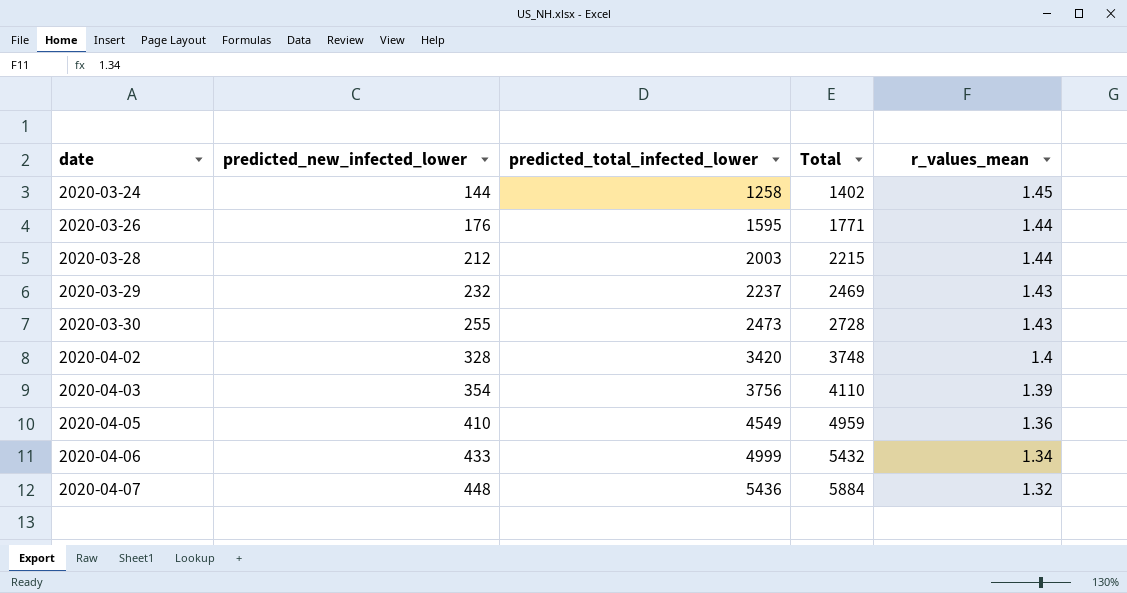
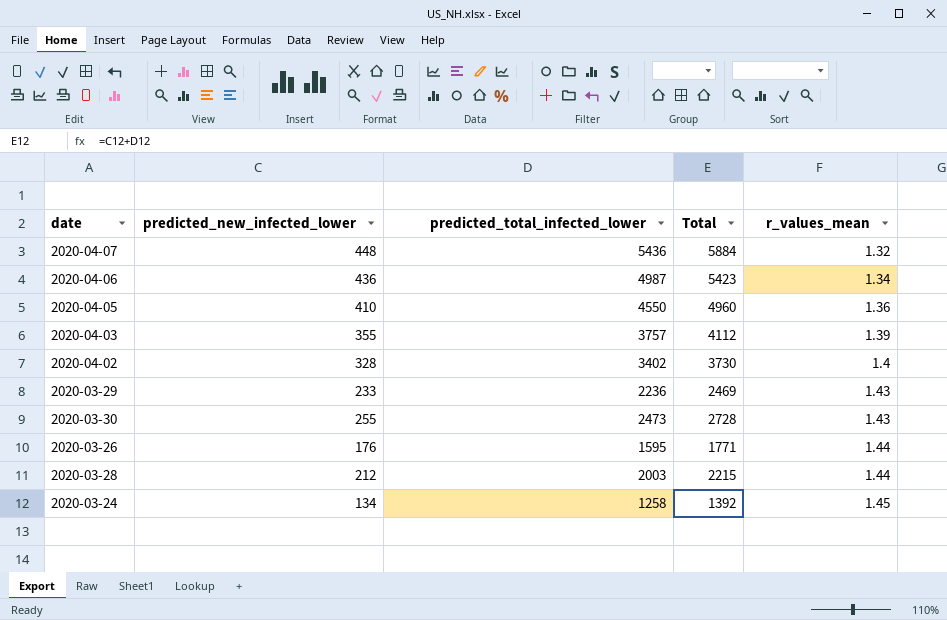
row order: date ascending -> r_values_mean ascending
2020-04-06 | predicted_new_infected_lower: 433 -> 436
2020-04-06 | predicted_total_infected_lower: 4999 -> 4987
2020-04-06 | Total: 5432 -> 5423
2020-04-05 | predicted_total_infected_lower: 4549 -> 4550
2020-04-05 | Total: 4959 -> 4960
2020-04-03 | predicted_new_infected_lower: 354 -> 355
2020-04-03 | predicted_total_infected_lower: 3756 -> 3757
2020-04-03 | Total: 4110 -> 4112
2020-04-02 | predicted_total_infected_lower: 3420 -> 3402
2020-04-02 | Total: 3748 -> 3730
2020-03-29 | predicted_new_infected_lower: 232 -> 233
2020-03-29 | predicted_total_infected_lower: 2237 -> 2236
2020-03-24 | predicted_new_infected_lower: 144 -> 134
2020-03-24 | Total: 1402 -> 1392

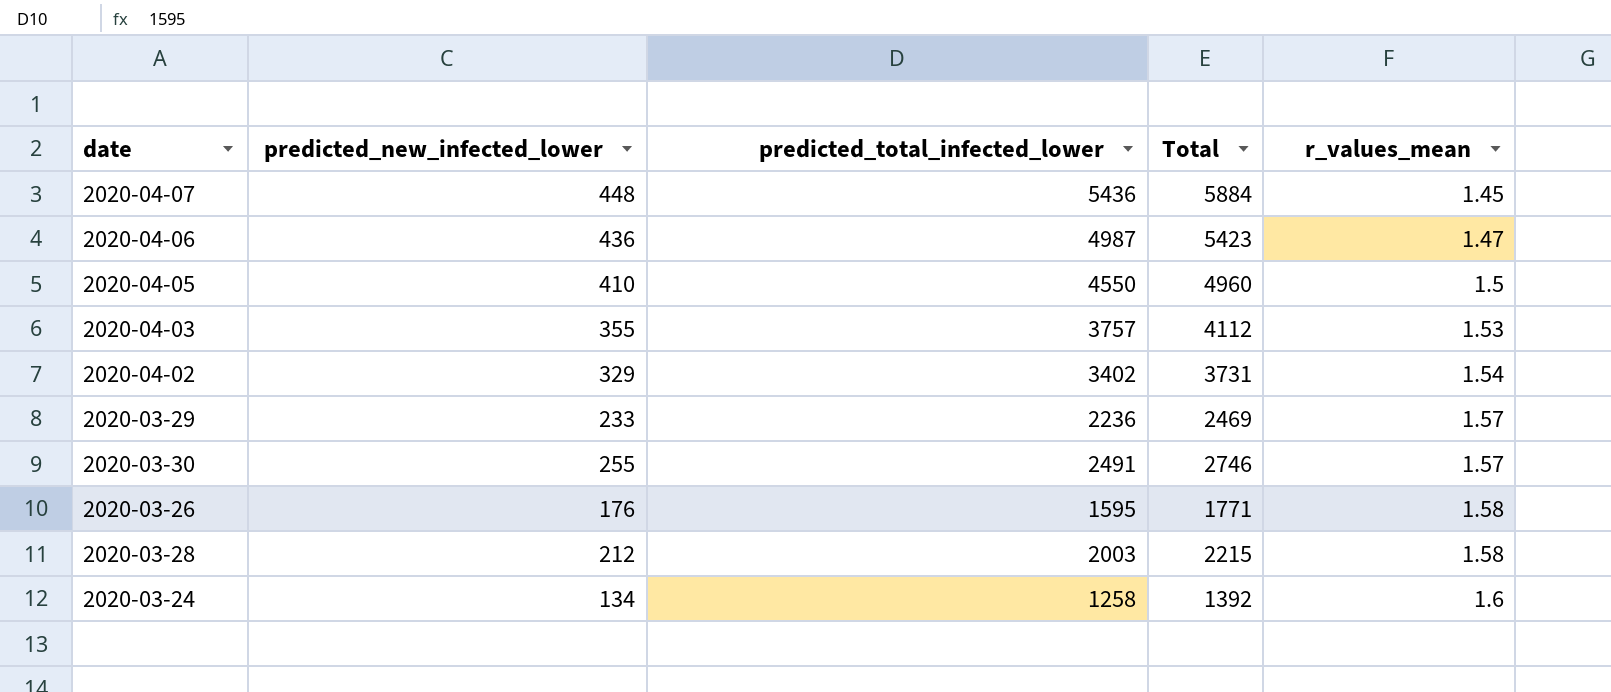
2020-04-07 | r_values_mean: 1.32 -> 1.45
2020-04-06 | r_values_mean: 1.34 -> 1.47
2020-04-05 | r_values_mean: 1.36 -> 1.5
2020-04-03 | r_values_mean: 1.39 -> 1.53
2020-04-02 | predicted_new_infected_lower: 328 -> 329
2020-04-02 | Total: 3730 -> 3731
2020-04-02 | r_values_mean: 1.4 -> 1.54
2020-03-29 | r_values_mean: 1.43 -> 1.57
2020-03-30 | predicted_total_infected_lower: 2473 -> 2491
2020-03-30 | Total: 2728 -> 2746
2020-03-30 | r_values_mean: 1.43 -> 1.57
2020-03-26 | r_values_mean: 1.44 -> 1.58
2020-03-28 | r_values_mean: 1.44 -> 1.58
2020-03-24 | r_values_mean: 1.45 -> 1.6

